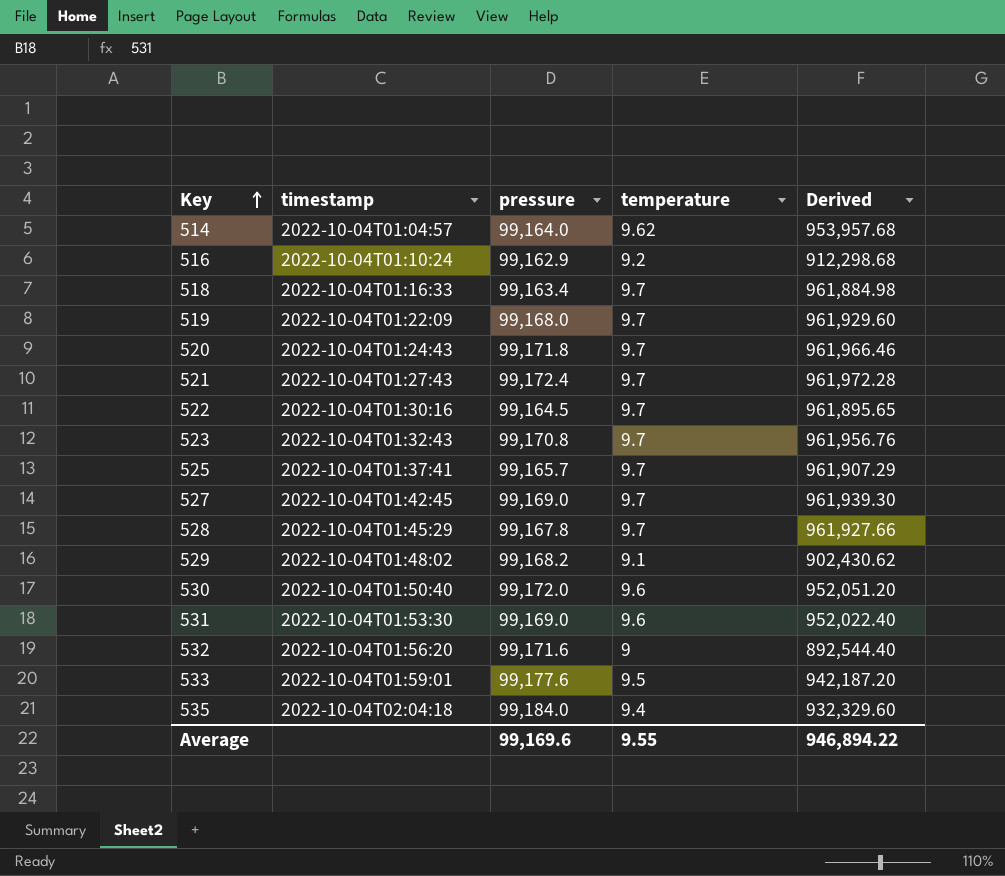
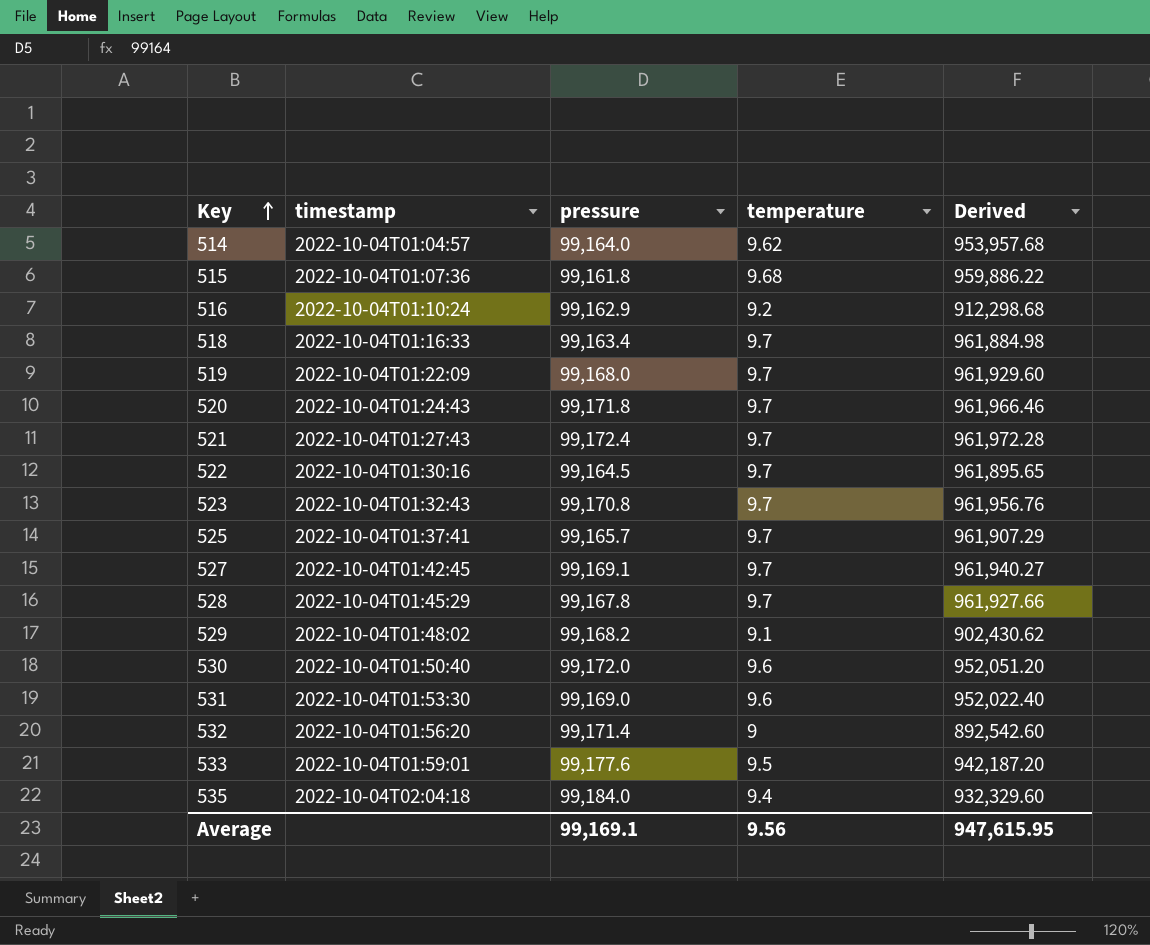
row 515: none -> 2022-10-04T01:07:36 | 99,161.8 | 9.68 | 959,886.22
527 | pressure: 99,169.0 -> 99,169.1
527 | Derived: 961,939.30 -> 961,940.27
532 | pressure: 99,171.6 -> 99,171.4
532 | Derived: 892,544.40 -> 892,542.60
Average | pressure: 99,169.6 -> 99,169.1
Average | temperature: 9.55 -> 9.56
Average | Derived: 946,894.22 -> 947,615.95

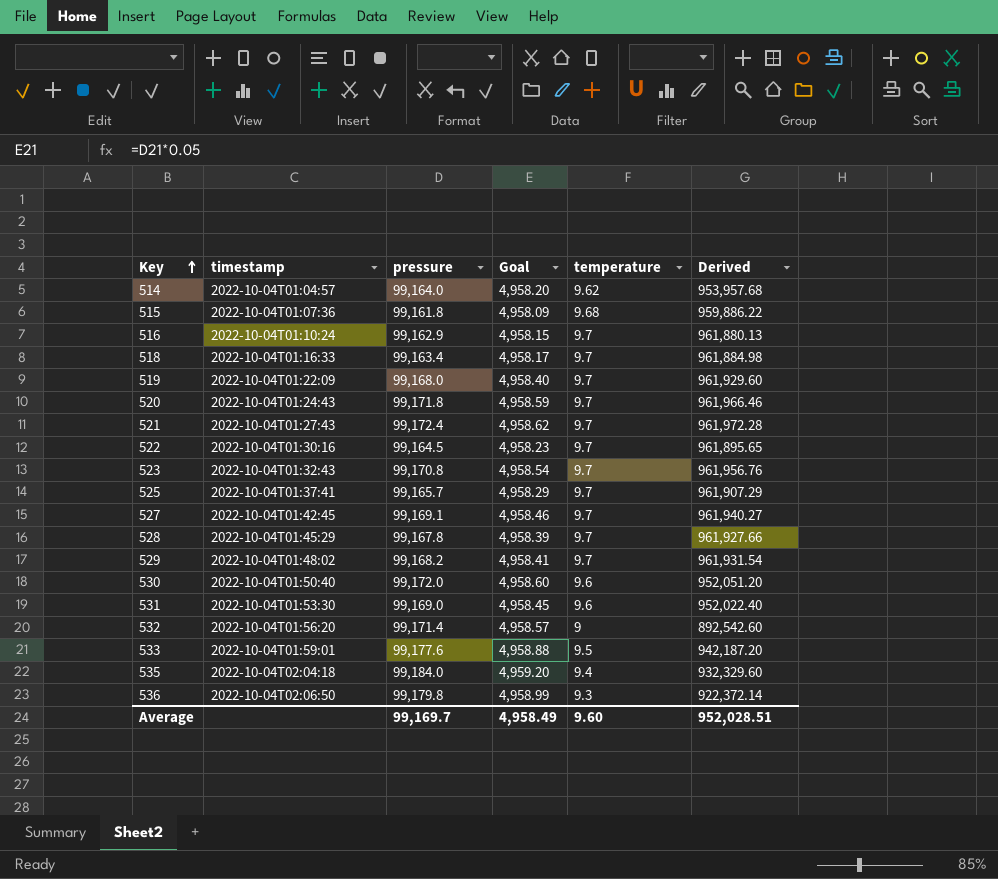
column Goal | formula: none -> [pressure] * 0.05
516 | temperature: 9.2 -> 9.7
516 | Derived: 912,298.68 -> 961,880.13
529 | temperature: 9.1 -> 9.7
529 | Derived: 902,430.62 -> 961,931.54
row 536: none -> 2022-10-04T02:06:50 | 99,179.8 | 4,958.99 | 9.3 | 922,372.14
Average | pressure: 99,169.1 -> 99,169.7
Average | temperature: 9.56 -> 9.60
Average | Derived: 947,615.95 -> 952,028.51

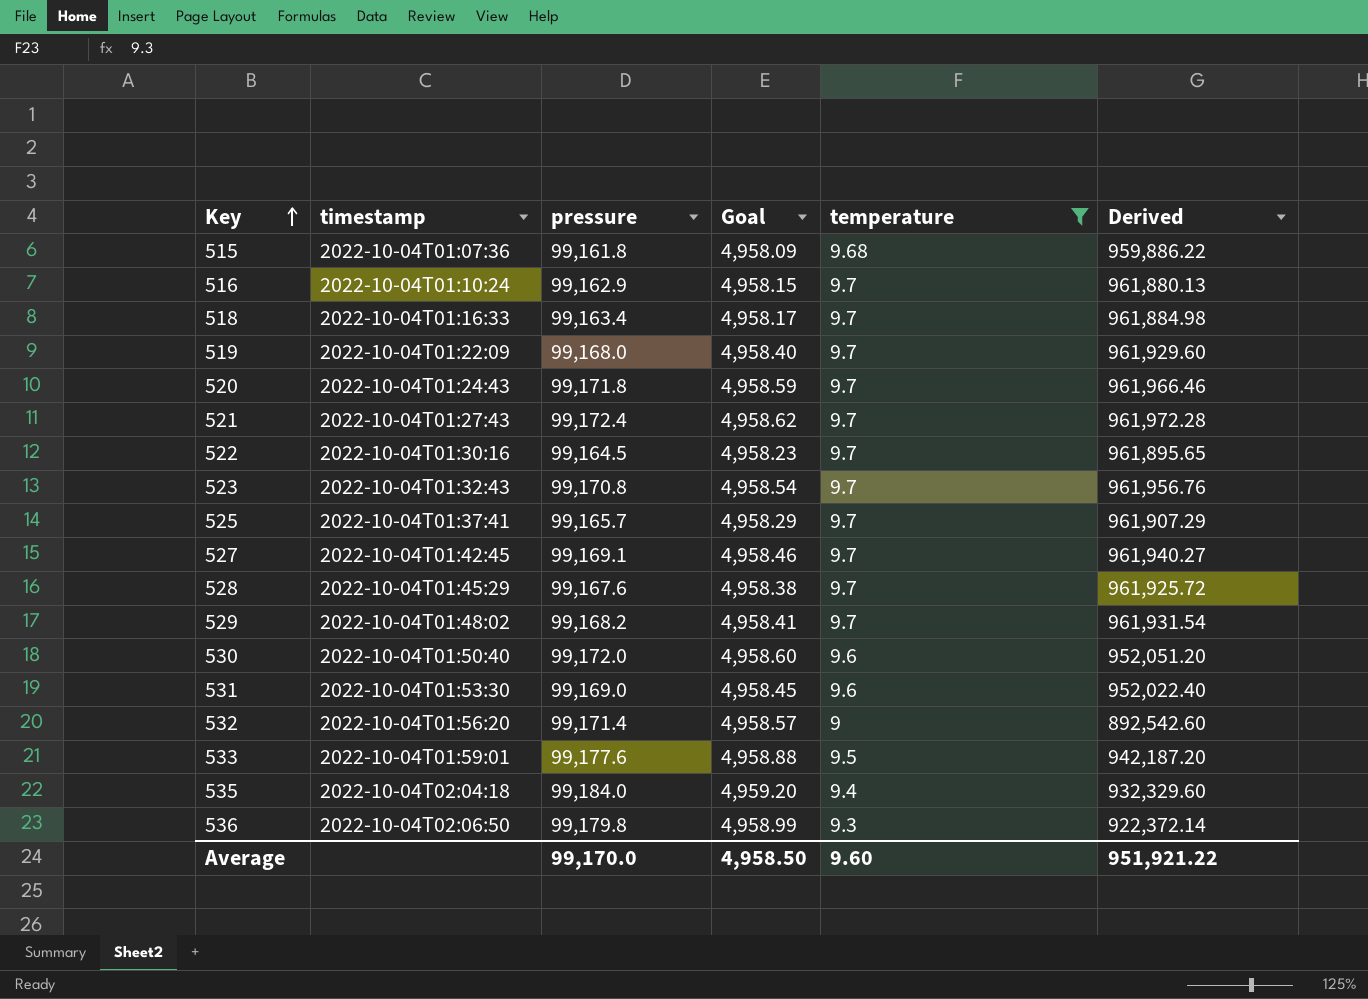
filter: none -> temperature != 9.62
528 | pressure: 99,167.8 -> 99,167.6
528 | Goal: 4,958.39 -> 4,958.38
528 | Derived: 961,927.66 -> 961,925.72
Average | pressure: 99,169.7 -> 99,170.0
Average | Goal: 4,958.49 -> 4,958.50
Average | Derived: 952,028.51 -> 951,921.22

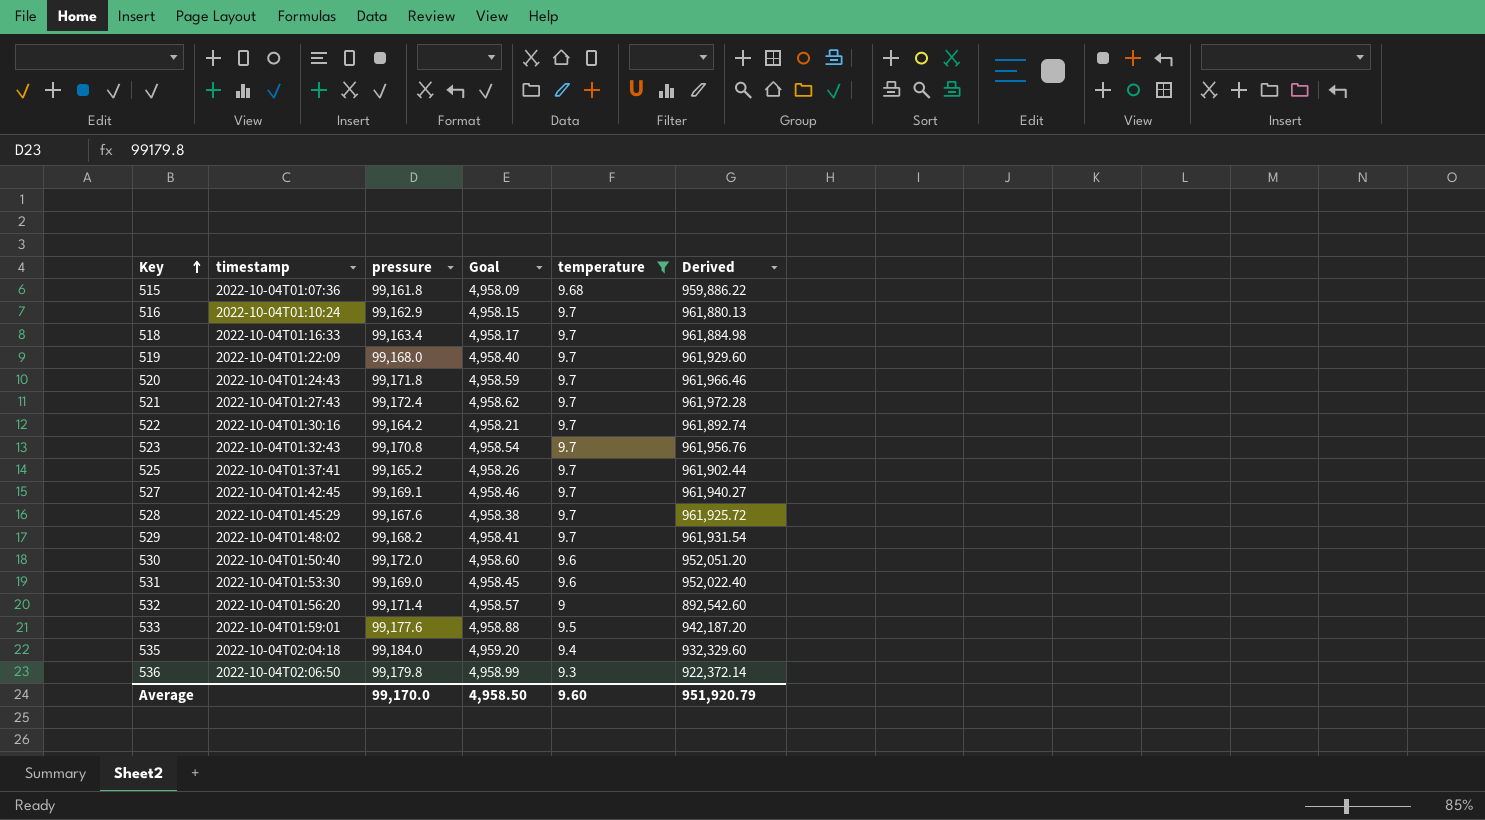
522 | pressure: 99,164.5 -> 99,164.2
522 | Goal: 4,958.23 -> 4,958.21
522 | Derived: 961,895.65 -> 961,892.74
525 | pressure: 99,165.7 -> 99,165.2
525 | Goal: 4,958.29 -> 4,958.26
525 | Derived: 961,907.29 -> 961,902.44
Average | Derived: 951,921.22 -> 951,920.79

